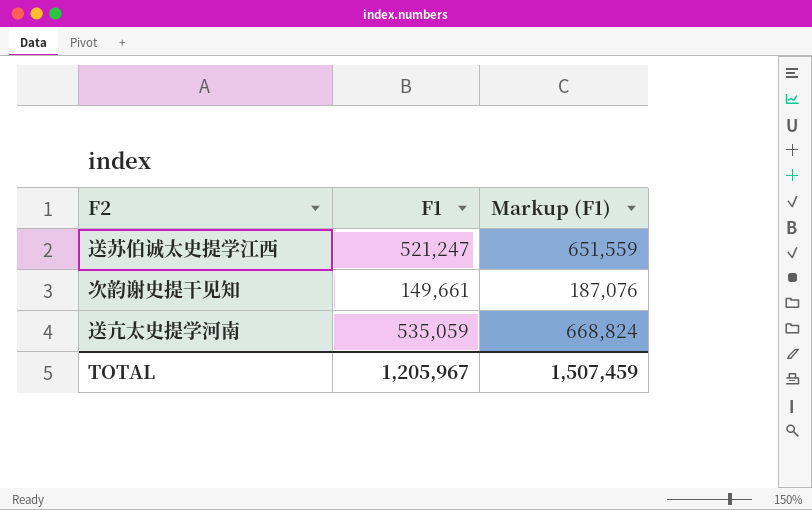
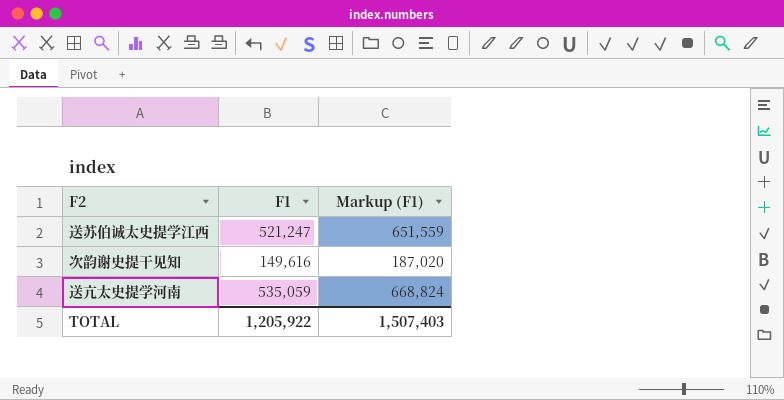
次韵谢史提干见知 | F1: 149,661 -> 149,616
次韵谢史提干见知 | Markup (F1): 187,076 -> 187,020
TOTAL | F1: 1,205,967 -> 1,205,922
TOTAL | Markup (F1): 1,507,459 -> 1,507,403

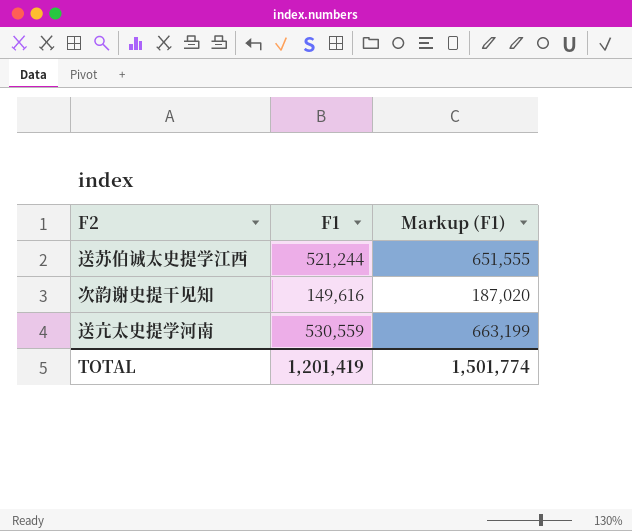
送苏伯诚太史提学江西 | F1: 521,247 -> 521,244
送苏伯诚太史提学江西 | Markup (F1): 651,559 -> 651,555
送亢太史提学河南 | F1: 535,059 -> 530,559
送亢太史提学河南 | Markup (F1): 668,824 -> 663,199
TOTAL | F1: 1,205,922 -> 1,201,419
TOTAL | Markup (F1): 1,507,403 -> 1,501,774

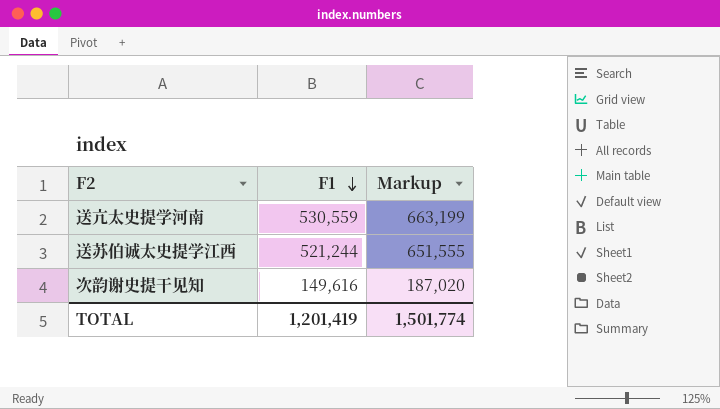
row order: none -> F1 descending
column name: Markup (F1) -> Markup

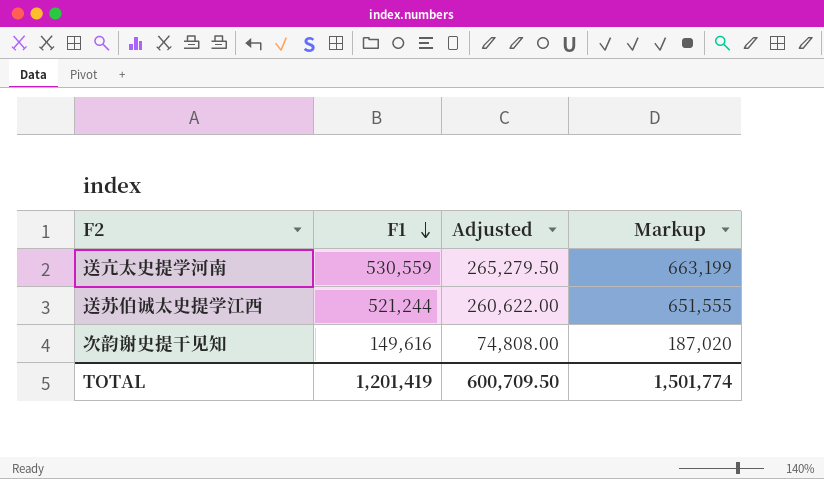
column Adjusted | formula: none -> [F1] * 0.5

